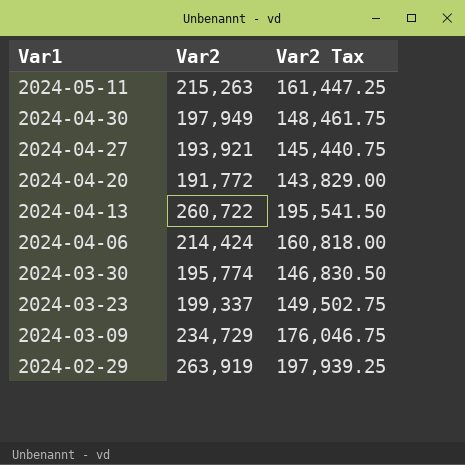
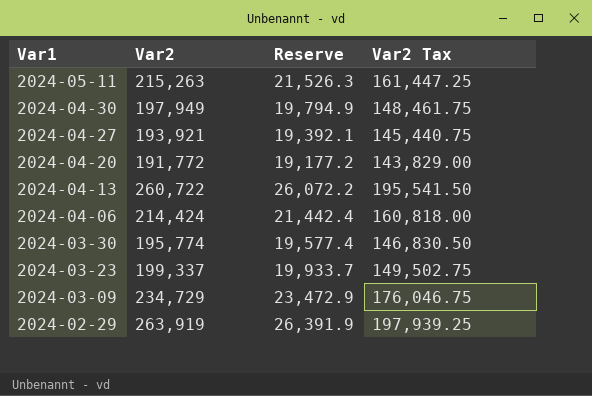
column Reserve | formula: none -> [Var2] * 0.1

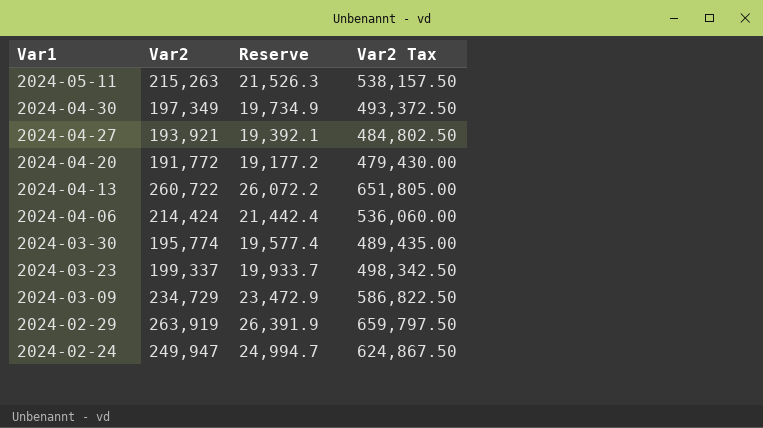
column Var2 Tax | formula: [Var2] * 0.75 -> [Var2] * 2.5
2024-04-30 | Var2: 197,949 -> 197,349
2024-04-30 | Reserve: 19,794.9 -> 19,734.9
row 2024-02-24: none -> 249,947 | 24,994.7 | 624,867.50

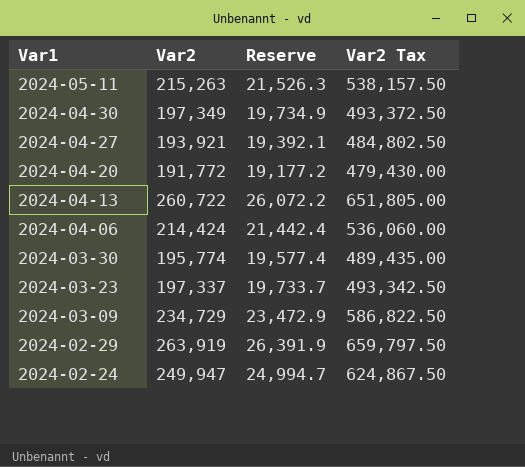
2024-03-23 | Var2: 199,337 -> 197,337
2024-03-23 | Reserve: 19,933.7 -> 19,733.7
2024-03-23 | Var2 Tax: 498,342.50 -> 493,342.50

